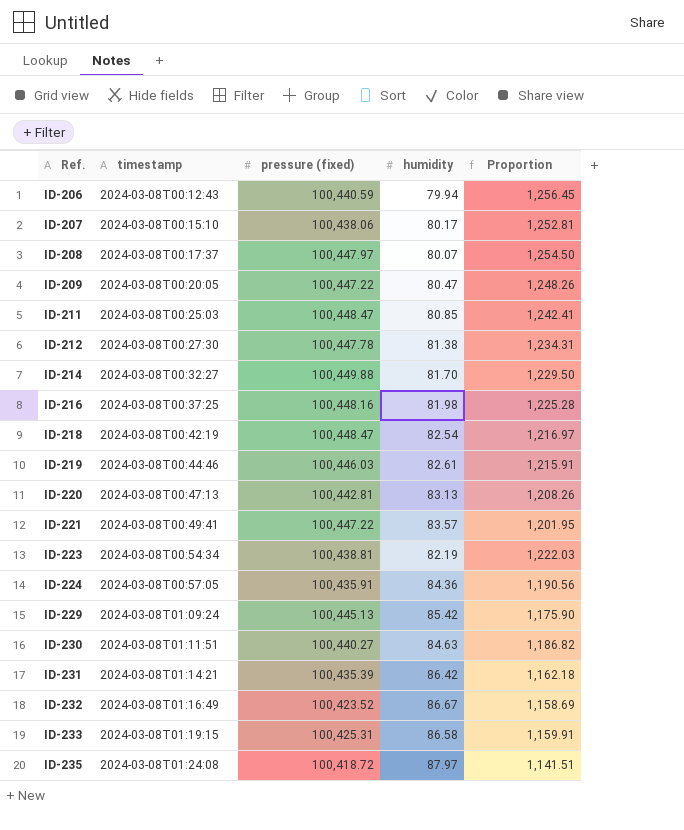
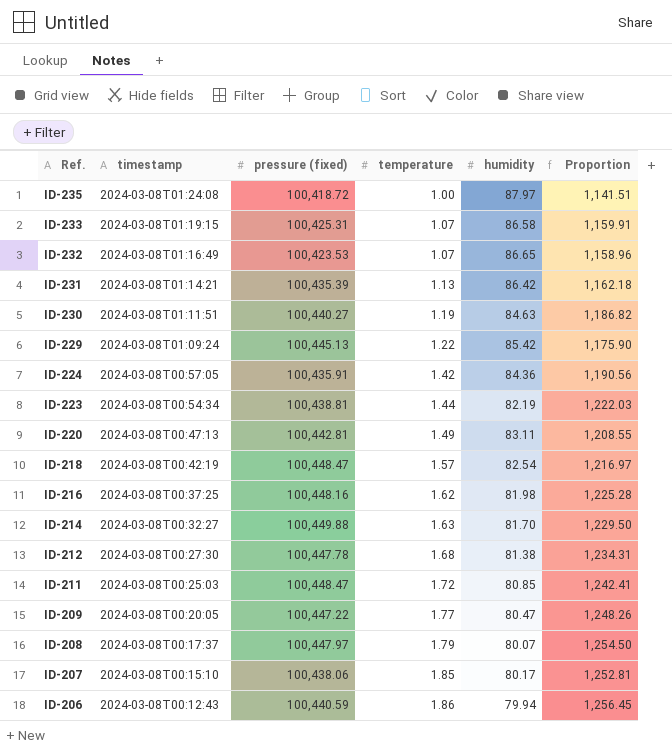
row order: Ref. ascending -> Ref. descending
column temperature | position: none -> 4
row ID-219: 2024-03-08T00:44:46 | 100,446.03 | 82.61 | 1,215.91 -> none
row ID-221: 2024-03-08T00:49:41 | 100,447.22 | 83.57 | 1,201.95 -> none
ID-232 | pressure (fixed): 100,423.52 -> 100,423.53
ID-232 | humidity: 86.67 -> 86.65
ID-232 | Proportion: 1,158.69 -> 1,158.96
ID-220 | humidity: 83.13 -> 83.11
ID-220 | Proportion: 1,208.26 -> 1,208.55

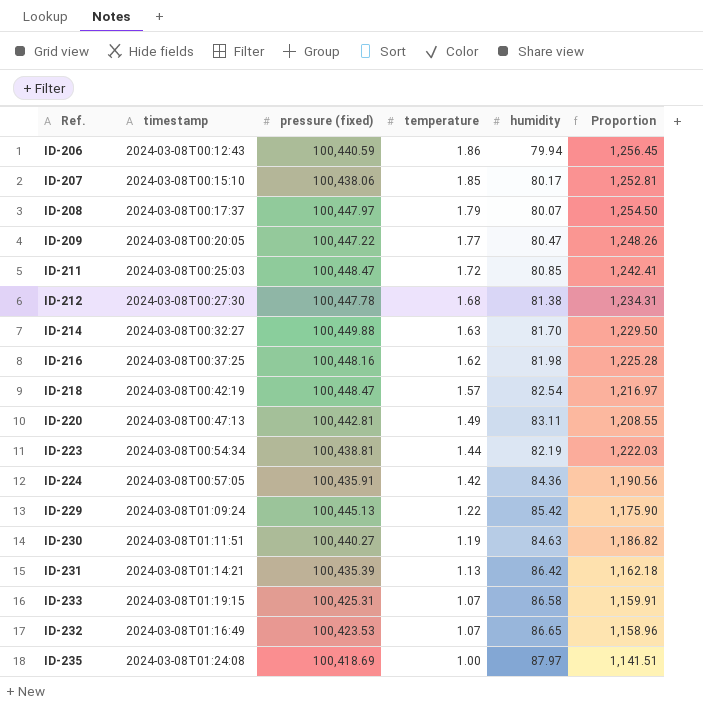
row order: Ref. descending -> temperature descending
ID-235 | pressure (fixed): 100,418.72 -> 100,418.69

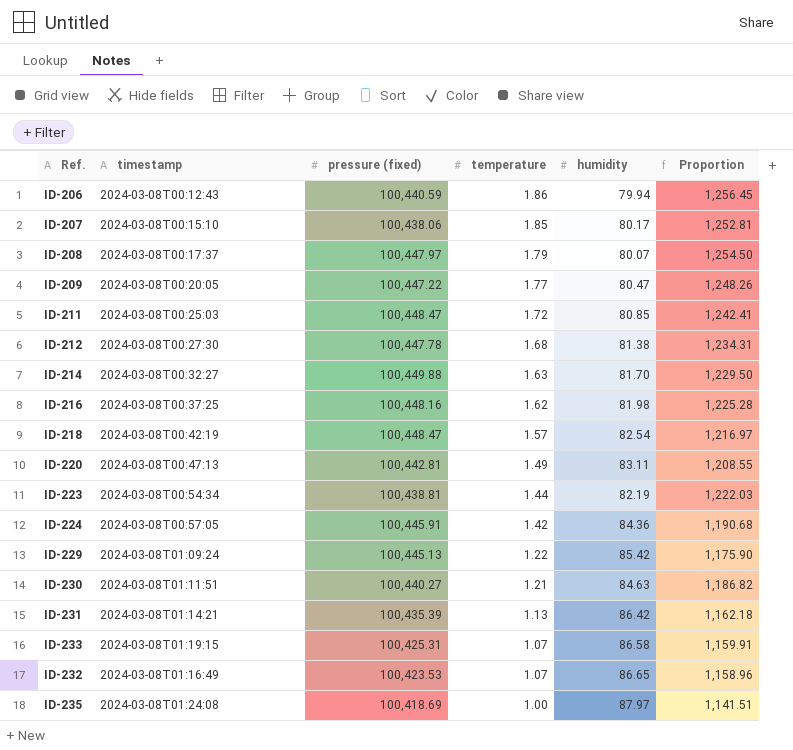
ID-224 | pressure (fixed): 100,435.91 -> 100,445.91
ID-224 | Proportion: 1,190.56 -> 1,190.68
ID-230 | temperature: 1.19 -> 1.21

